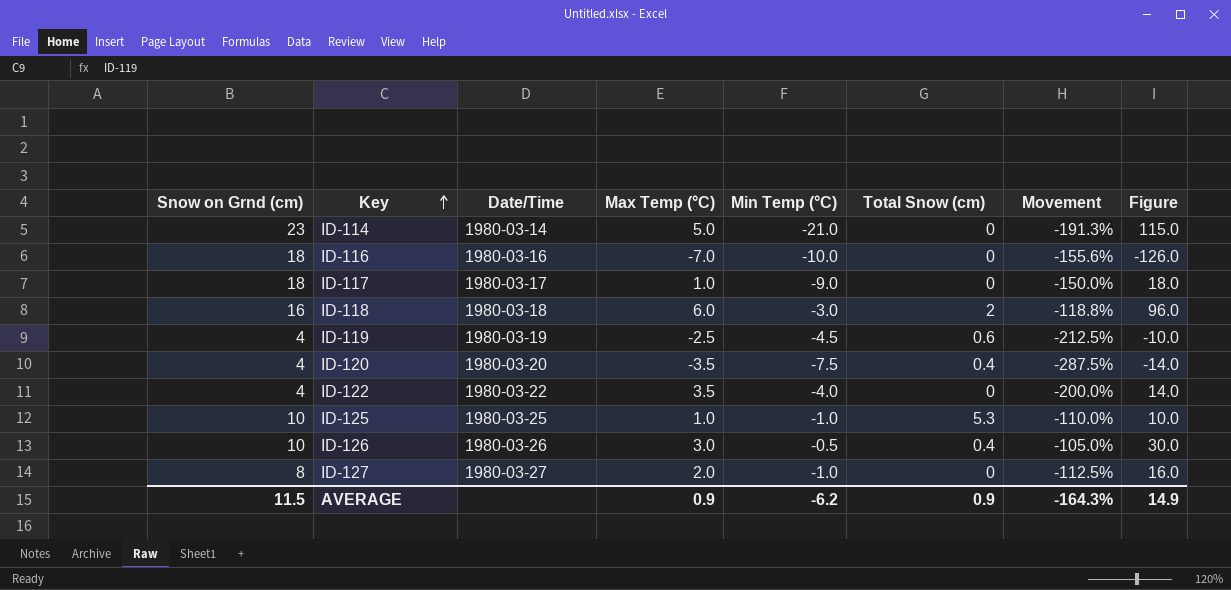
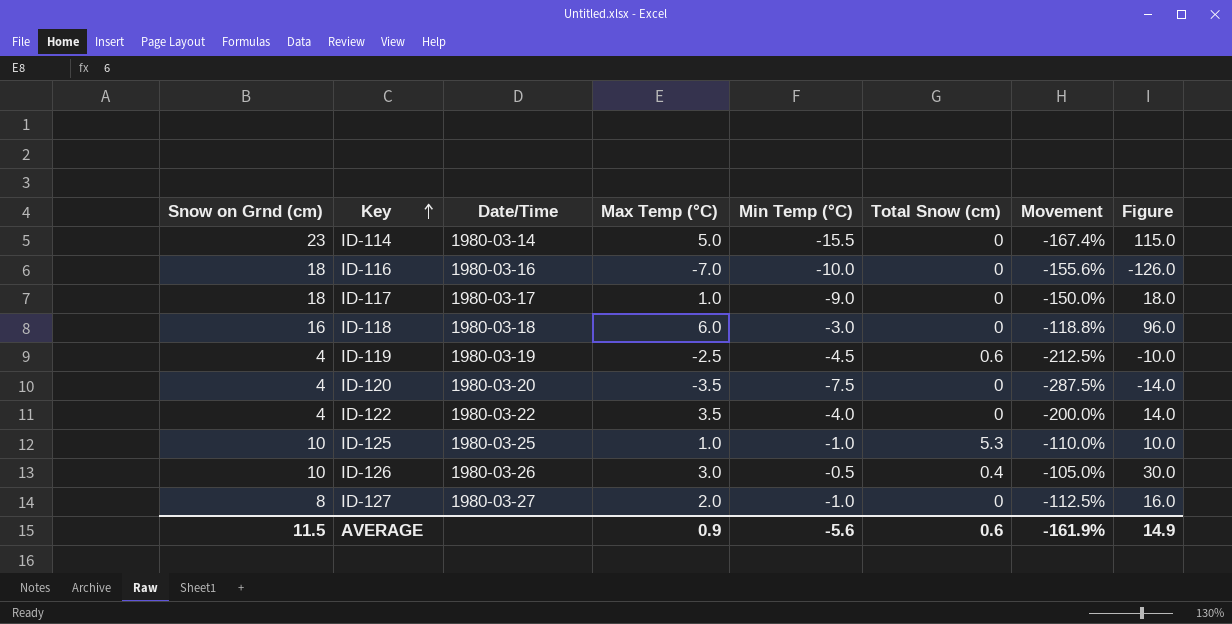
ID-114 | Min Temp (°C): -21.0 -> -15.5
ID-114 | Movement: -191.3% -> -167.4%
ID-118 | Total Snow (cm): 2 -> 0
ID-120 | Total Snow (cm): 0.4 -> 0
AVERAGE | Min Temp (°C): -6.2 -> -5.6
AVERAGE | Total Snow (cm): 0.9 -> 0.6
AVERAGE | Movement: -164.3% -> -161.9%

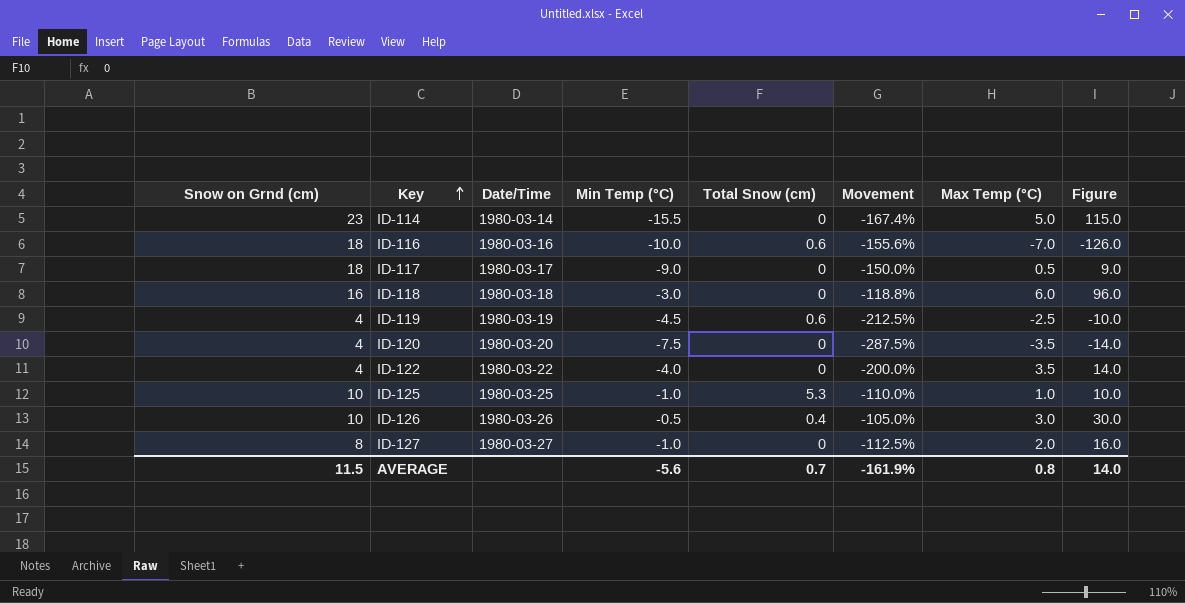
column Max Temp (°C) | position: 4 -> 7
ID-116 | Total Snow (cm): 0 -> 0.6
ID-117 | Max Temp (°C): 1.0 -> 0.5
ID-117 | Figure: 18.0 -> 9.0
AVERAGE | Total Snow (cm): 0.6 -> 0.7
AVERAGE | Max Temp (°C): 0.9 -> 0.8
AVERAGE | Figure: 14.9 -> 14.0

